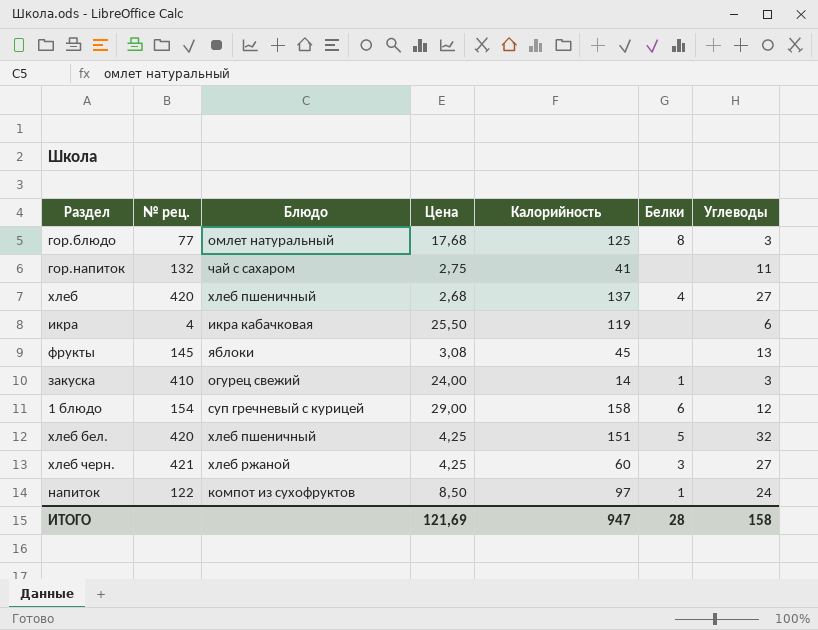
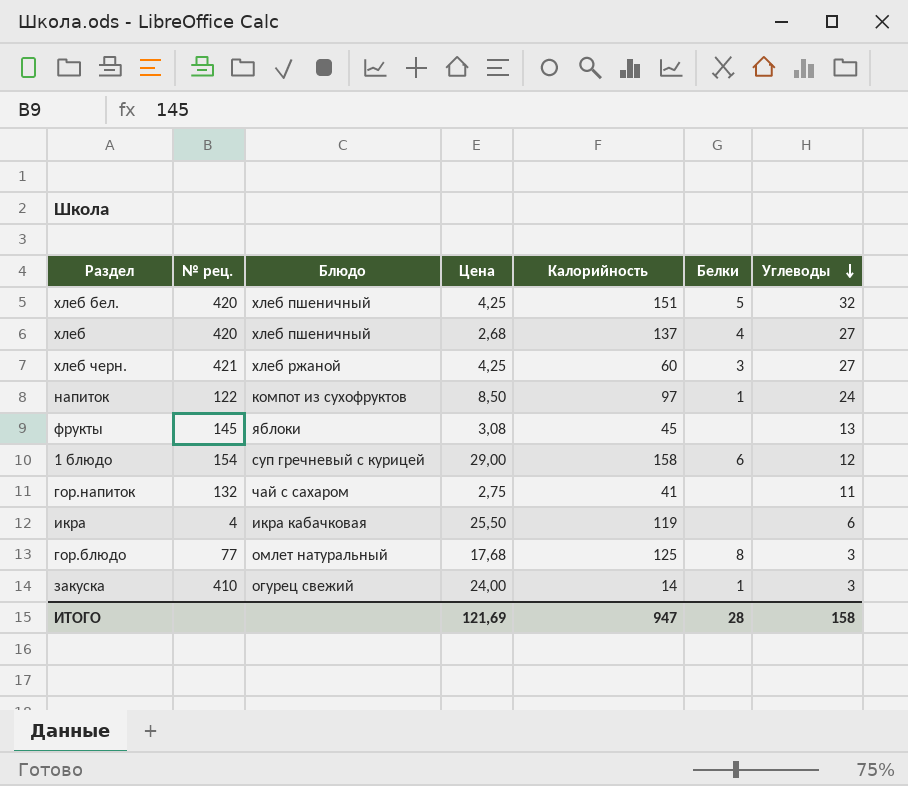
row order: none -> Углеводы descending

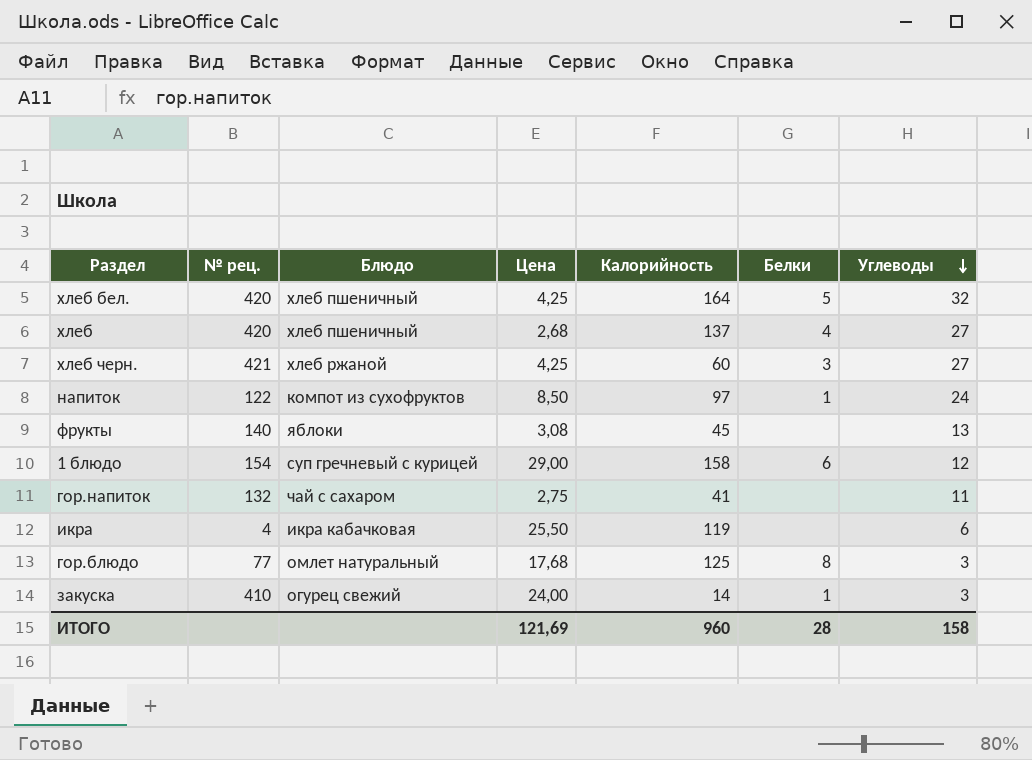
хлеб бел. | Калорийность: 151 -> 164
фрукты | № рец.: 145 -> 140
ИТОГО | Калорийность: 947 -> 960

